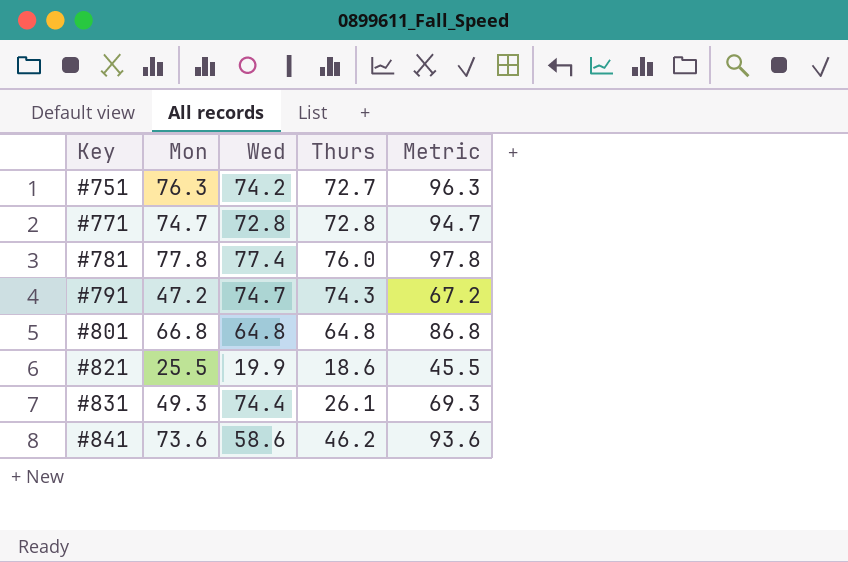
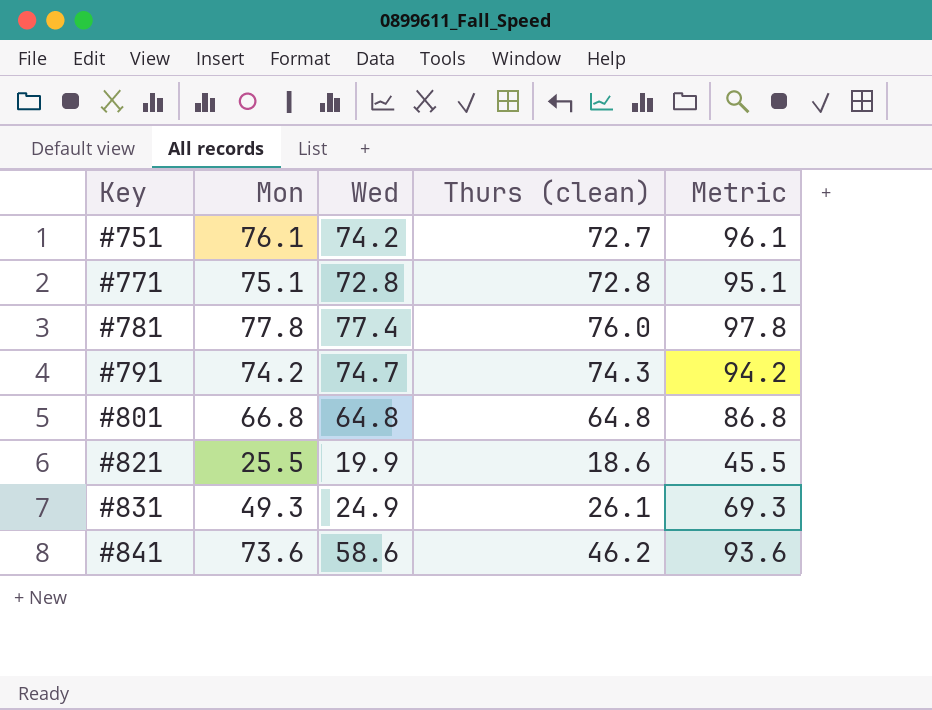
column name: Thurs -> Thurs (clean)
#751 | Mon: 76.3 -> 76.1
#751 | Metric: 96.3 -> 96.1
#771 | Mon: 74.7 -> 75.1
#771 | Metric: 94.7 -> 95.1
#791 | Mon: 47.2 -> 74.2
#791 | Metric: 67.2 -> 94.2
#831 | Wed: 74.4 -> 24.9

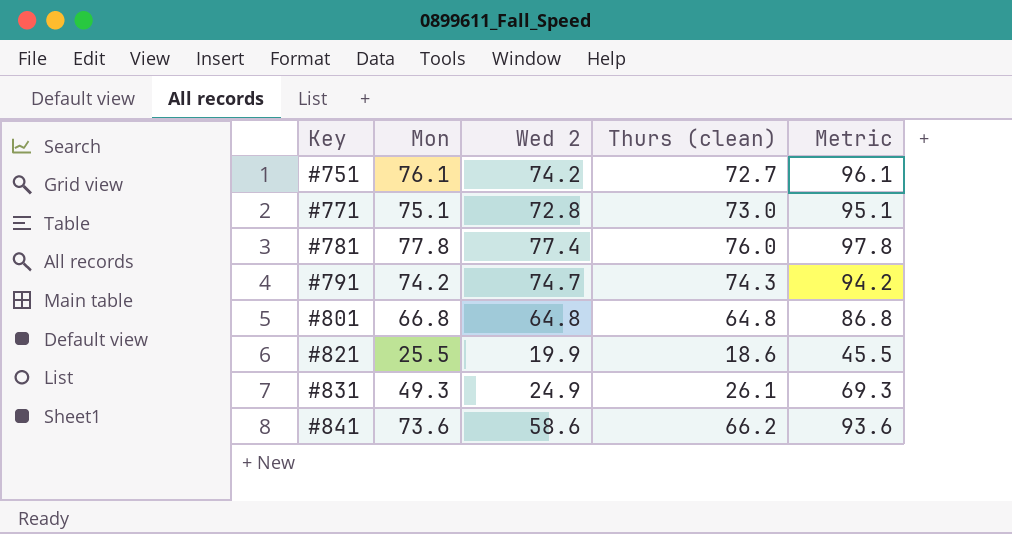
column name: Wed -> Wed 2
#771 | Thurs (clean): 72.8 -> 73.0
#841 | Thurs (clean): 46.2 -> 66.2

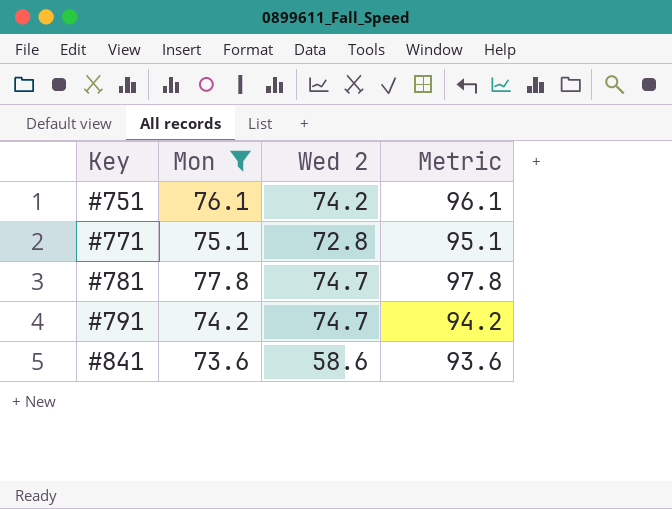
filter: none -> Mon >= 73.6
column Thurs (clean) | position: 4 -> none
#781 | Wed 2: 77.4 -> 74.7

